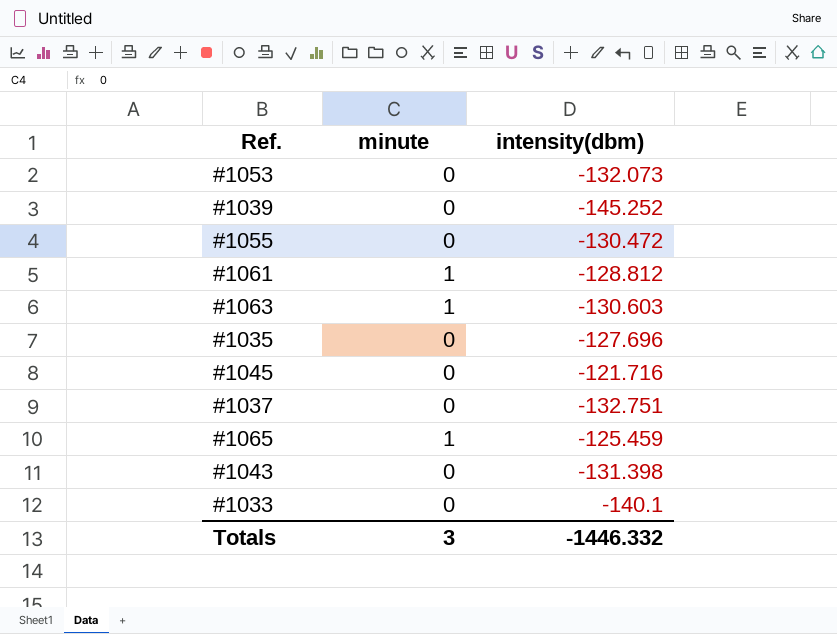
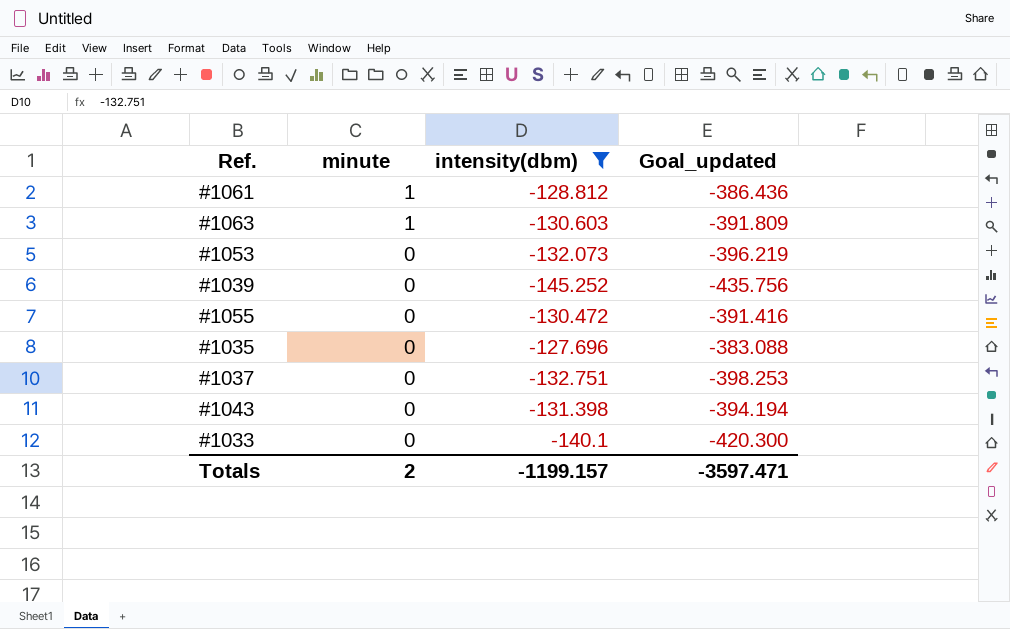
filter: none -> intensity(dbm) <= -127.696
row order: none -> minute descending
column Goal_updated | formula: none -> [intensity(dbm)] * 3
Totals | minute: 3 -> 2
Totals | intensity(dbm): -1446.332 -> -1199.157

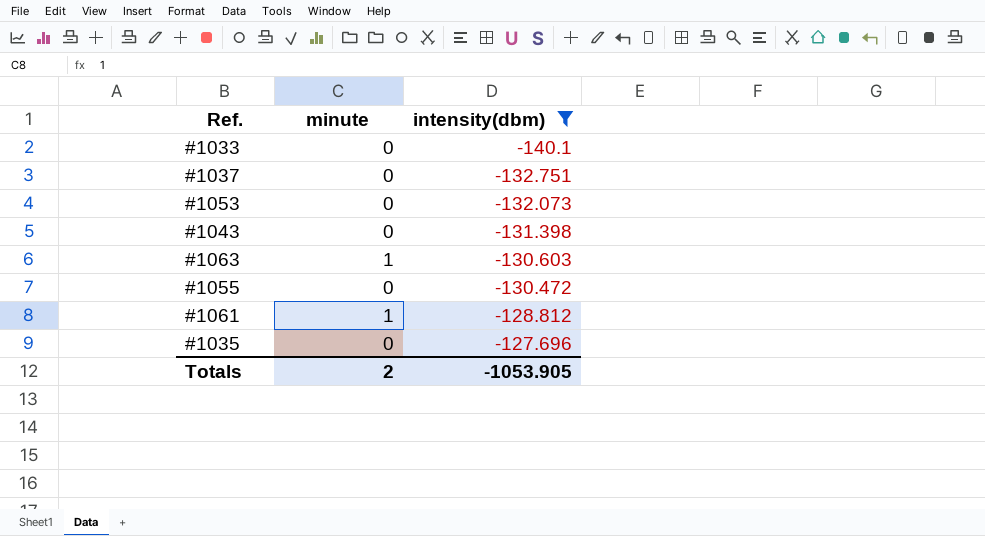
row order: minute descending -> intensity(dbm) ascending
column Goal_updated | formula: [intensity(dbm)] * 3 -> none
row #1039: 0 | -145.252 | -435.756 -> none
Totals | intensity(dbm): -1199.157 -> -1053.905

